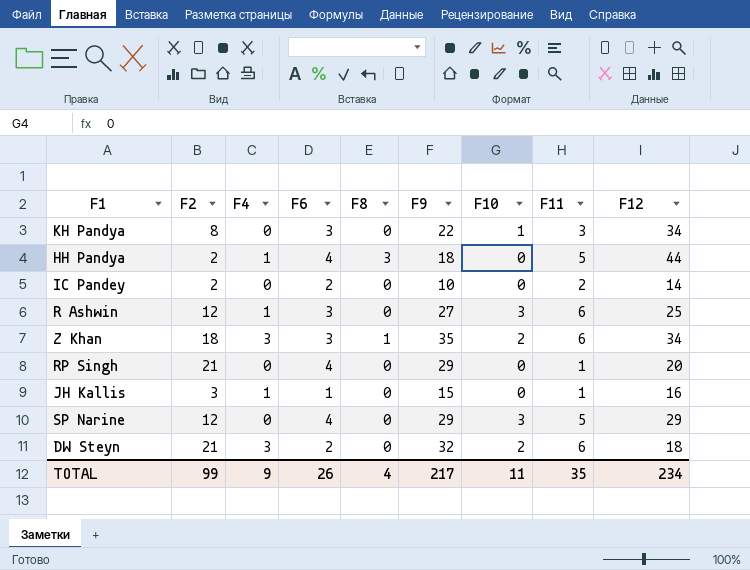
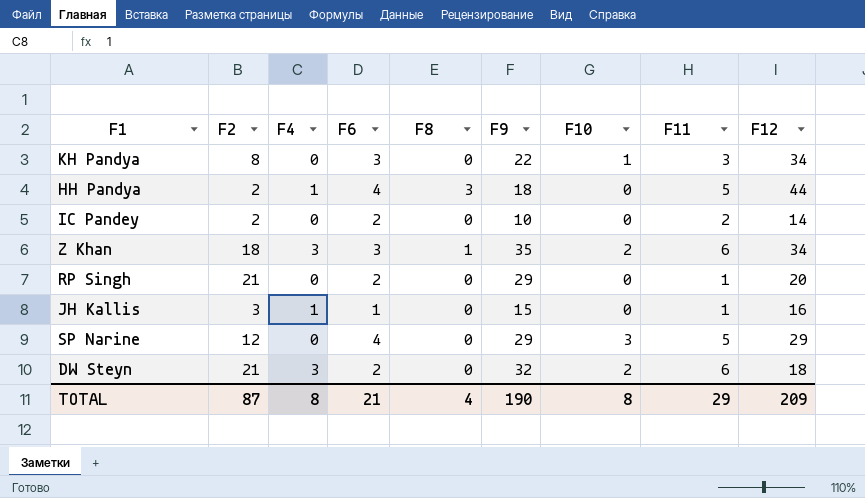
row R Ashwin: 12 | 1 | 3 | 0 | 27 | 3 | 6 | 25 -> none
RP Singh | F6: 4 -> 2
TOTAL | F2: 99 -> 87
TOTAL | F4: 9 -> 8
TOTAL | F6: 26 -> 21
TOTAL | F9: 217 -> 190
TOTAL | F10: 11 -> 8
TOTAL | F11: 35 -> 29
TOTAL | F12: 234 -> 209

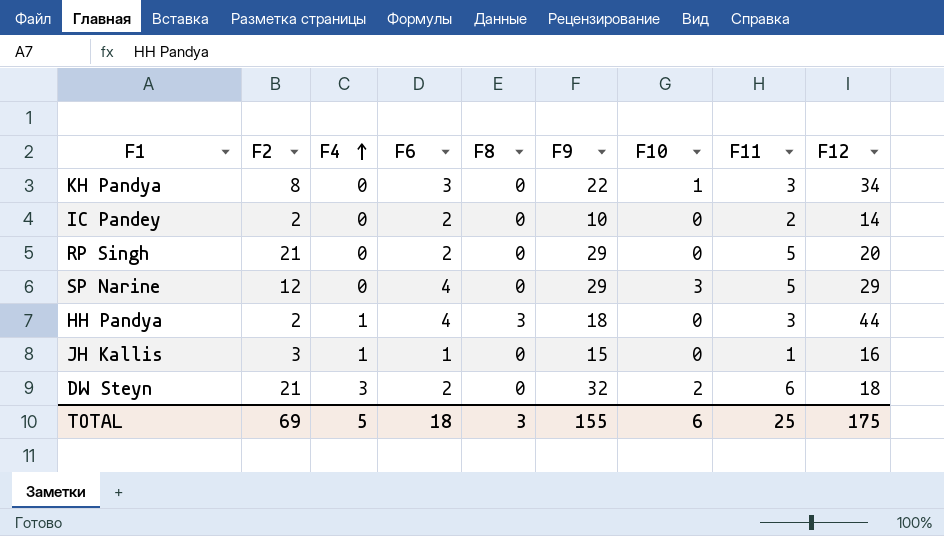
row order: none -> F4 ascending
row Z Khan: 18 | 3 | 3 | 1 | 35 | 2 | 6 | 34 -> none
RP Singh | F11: 1 -> 5
HH Pandya | F11: 5 -> 3
TOTAL | F2: 87 -> 69
TOTAL | F4: 8 -> 5
TOTAL | F6: 21 -> 18
TOTAL | F8: 4 -> 3
TOTAL | F9: 190 -> 155
TOTAL | F10: 8 -> 6
TOTAL | F11: 29 -> 25
TOTAL | F12: 209 -> 175

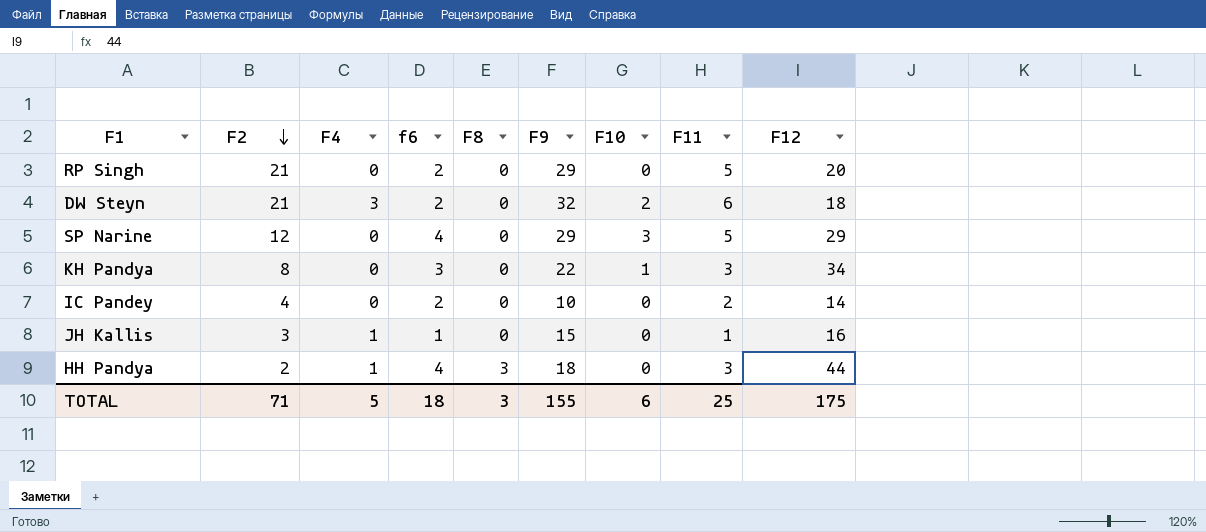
row order: F4 ascending -> F2 descending
column name: F6 -> f6
IC Pandey | F2: 2 -> 4
TOTAL | F2: 69 -> 71

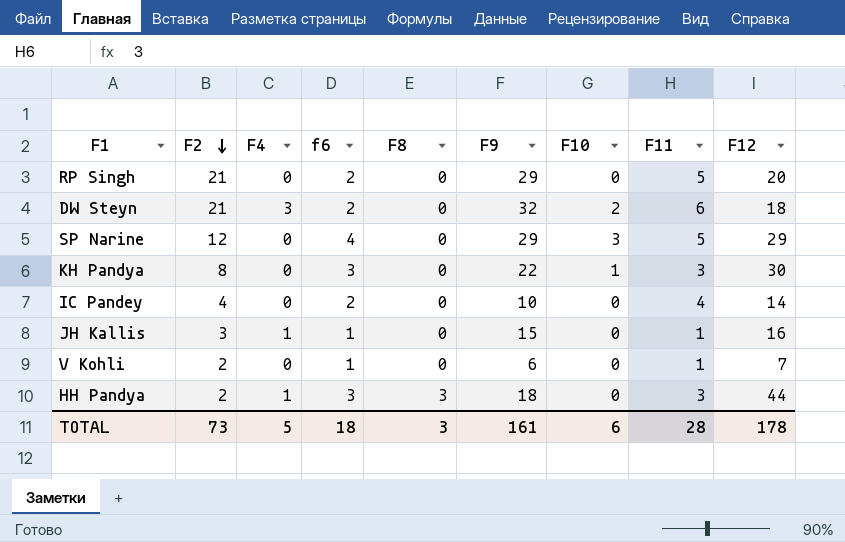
KH Pandya | F12: 34 -> 30
IC Pandey | F11: 2 -> 4
row V Kohli: none -> 2 | 0 | 1 | 0 | 6 | 0 | 1 | 7
HH Pandya | f6: 4 -> 3
TOTAL | F2: 71 -> 73
TOTAL | F9: 155 -> 161
TOTAL | F11: 25 -> 28
TOTAL | F12: 175 -> 178

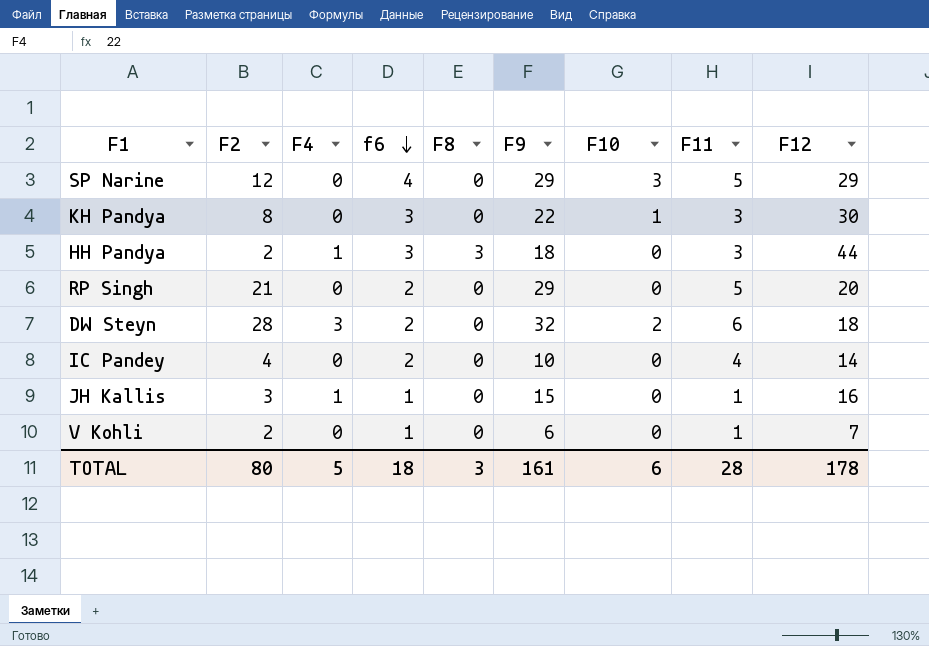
row order: F2 descending -> f6 descending
DW Steyn | F2: 21 -> 28
TOTAL | F2: 73 -> 80

